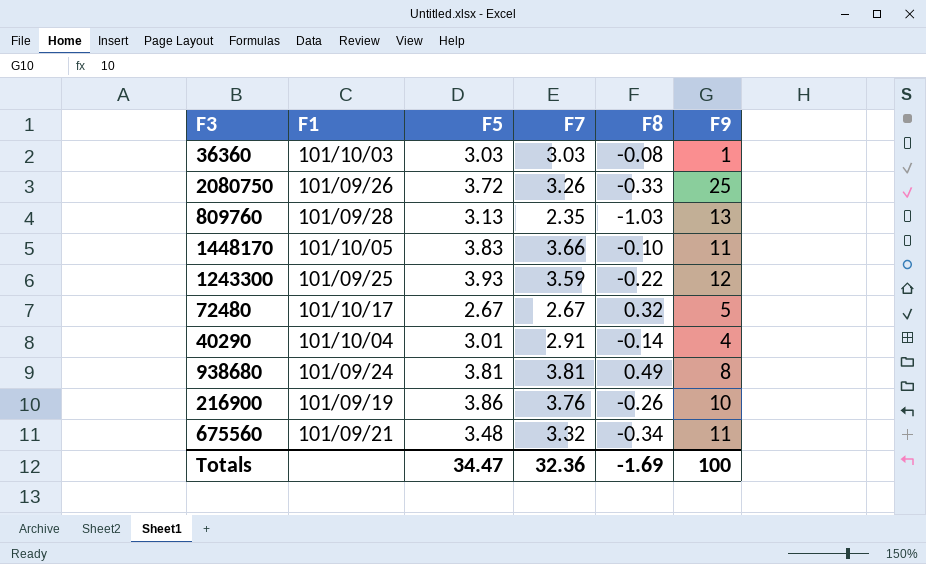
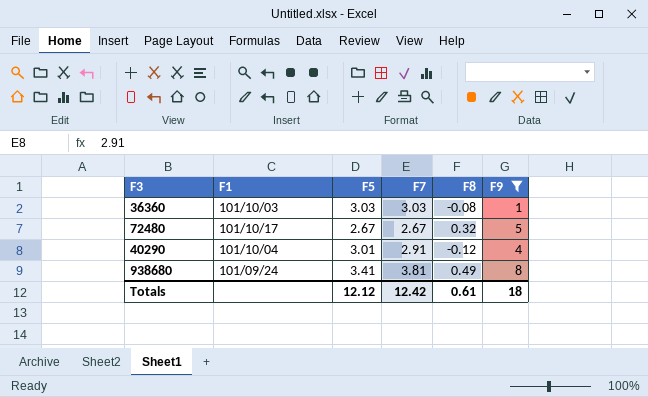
filter: none -> F9 <= 8
40290 | F8: -0.14 -> -0.12
938680 | F5: 3.81 -> 3.41
Totals | F5: 34.47 -> 12.12
Totals | F7: 32.36 -> 12.42
Totals | F8: -1.69 -> 0.61
Totals | F9: 100 -> 18

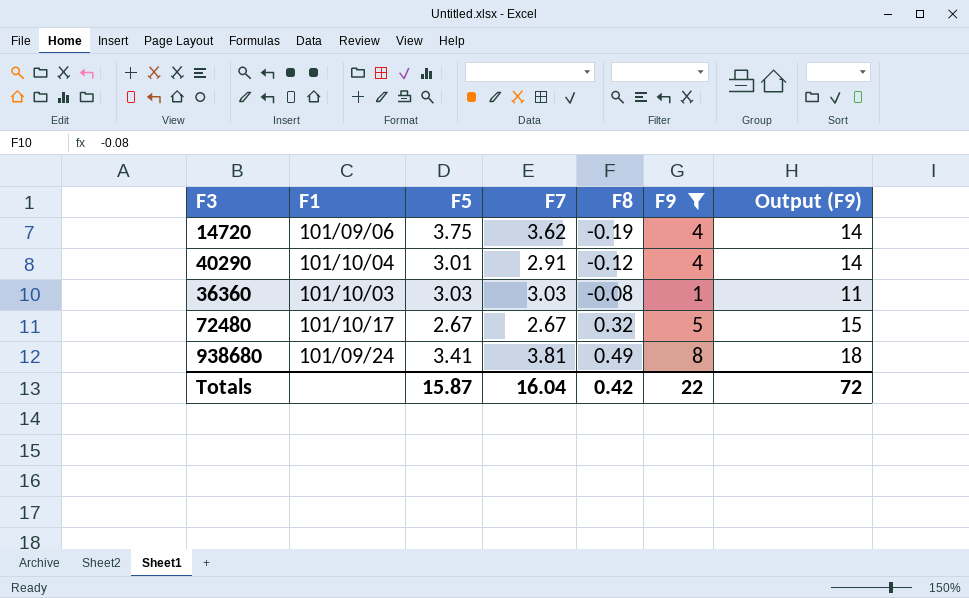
row order: none -> F8 ascending
column Output (F9) | formula: none -> [F9] + 10
row 14720: none -> 101/09/06 | 3.75 | 3.62 | -0.19 | 4 | 14
Totals | F5: 12.12 -> 15.87
Totals | F7: 12.42 -> 16.04
Totals | F8: 0.61 -> 0.42
Totals | F9: 18 -> 22

